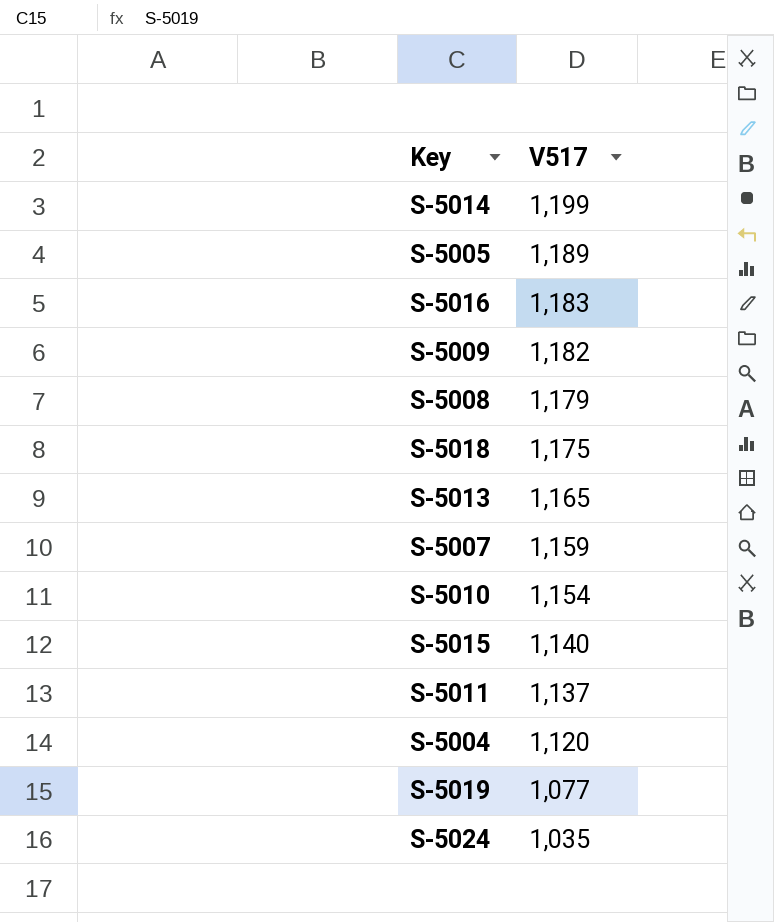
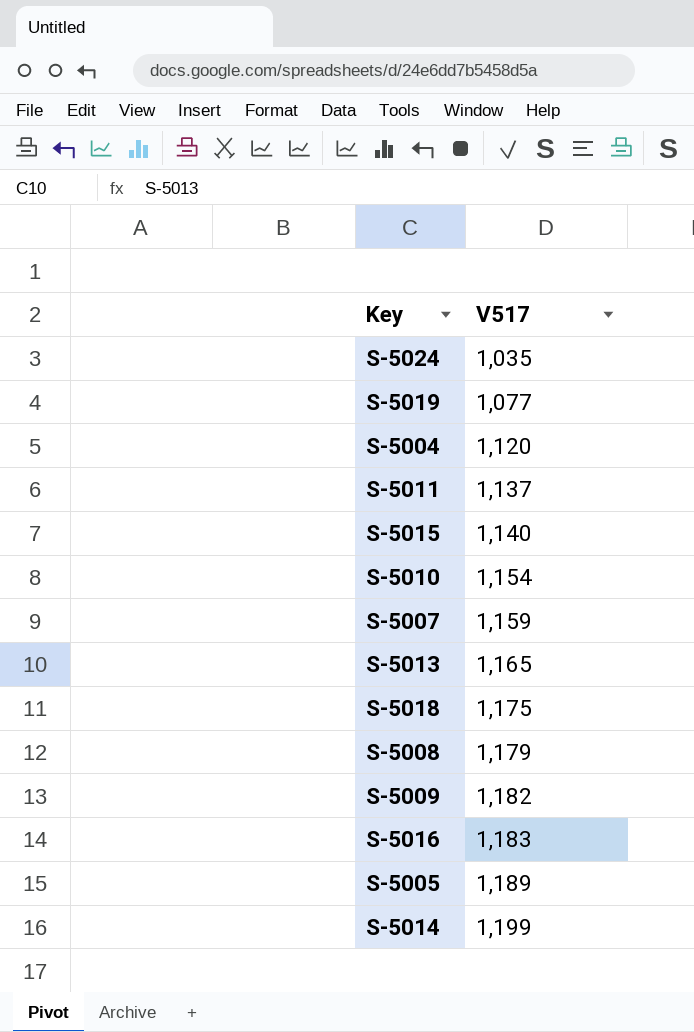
row order: V517 descending -> V517 ascending

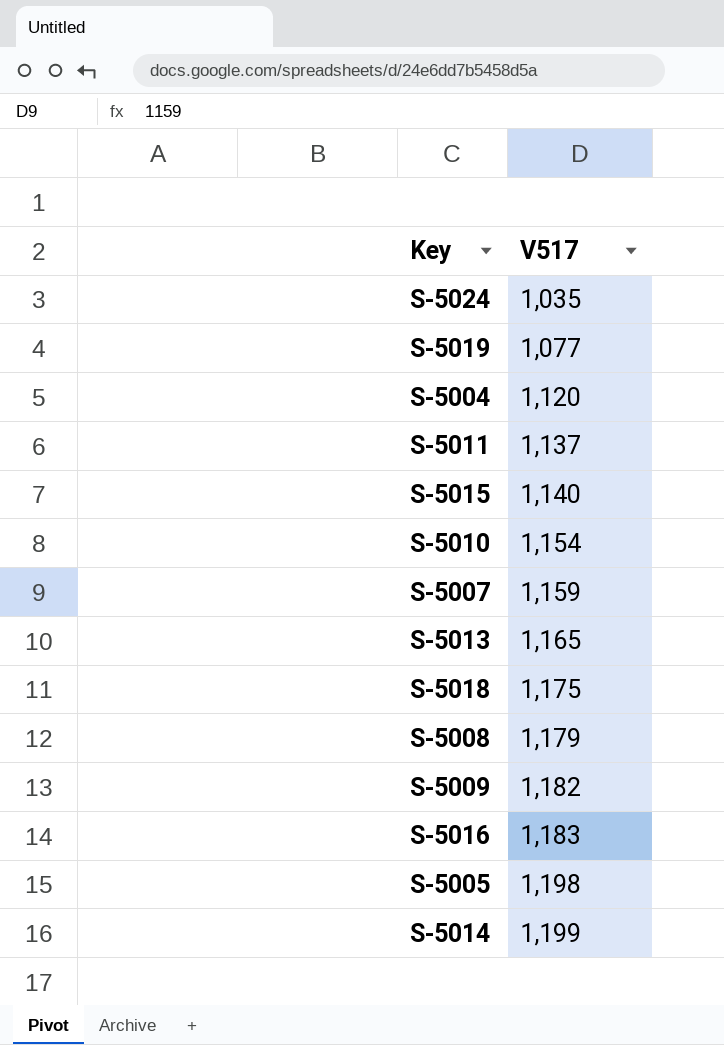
S-5005 | V517: 1,189 -> 1,198

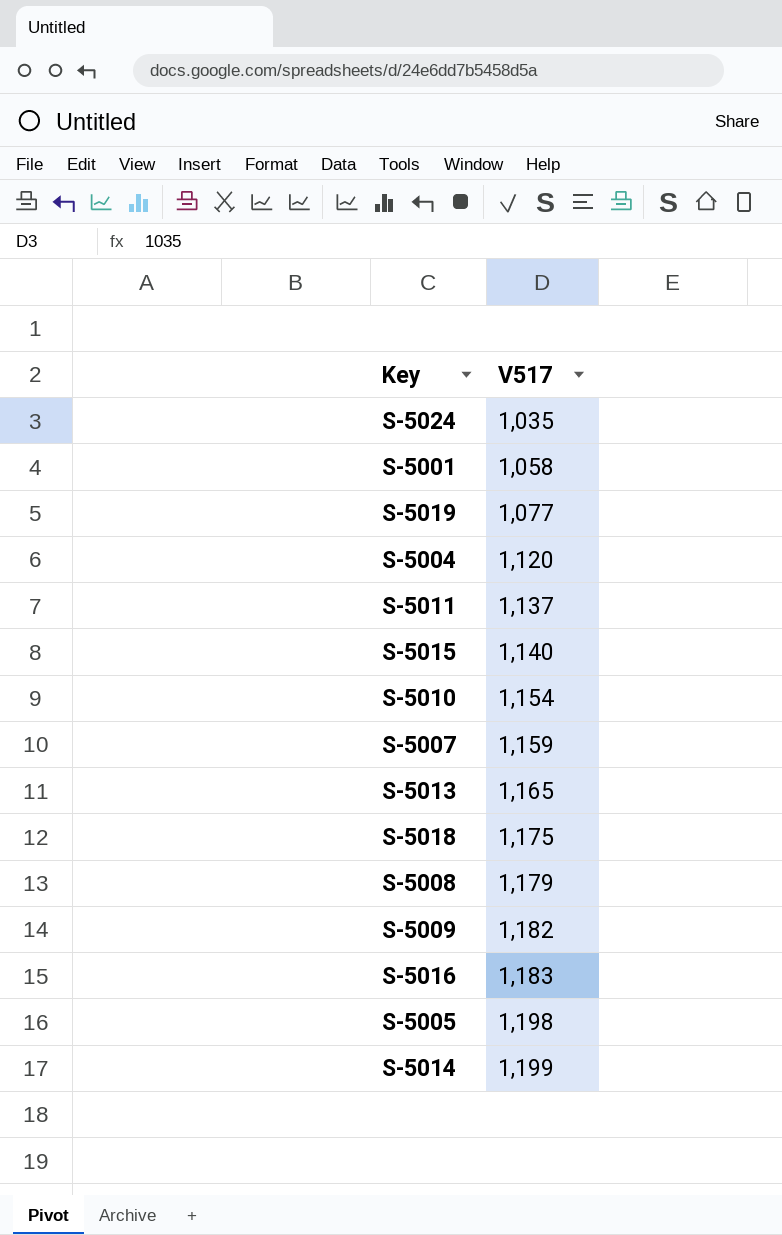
row S-5001: none -> 1,058

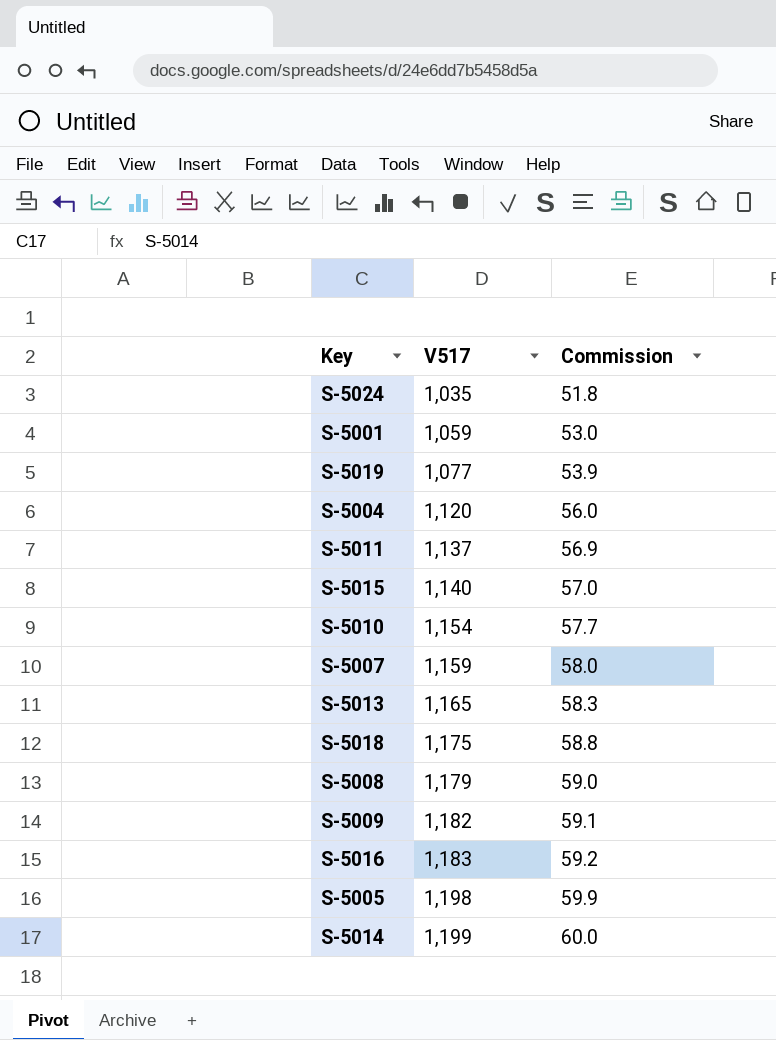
column Commission | formula: none -> [V517] * 0.05
S-5001 | V517: 1,058 -> 1,059

